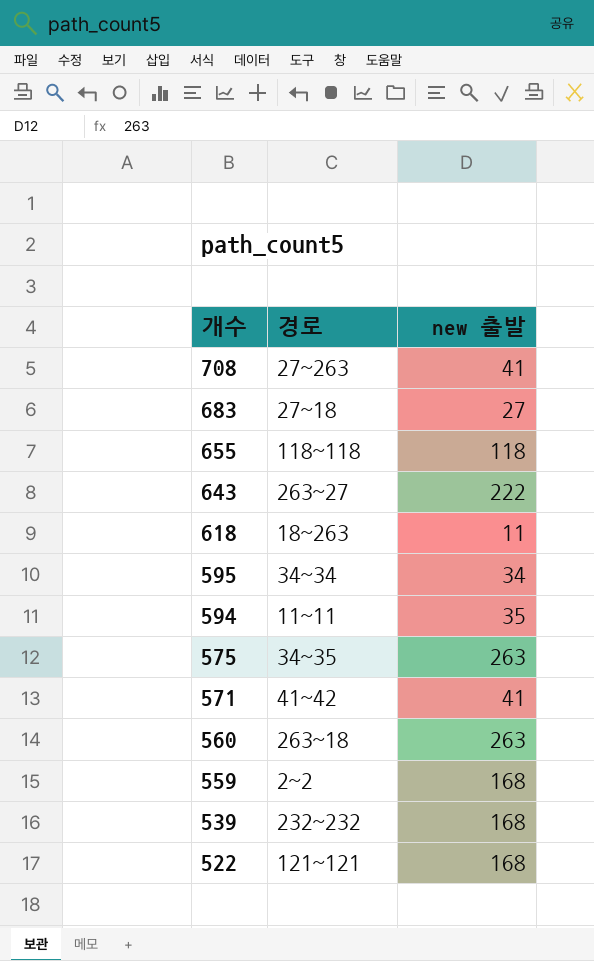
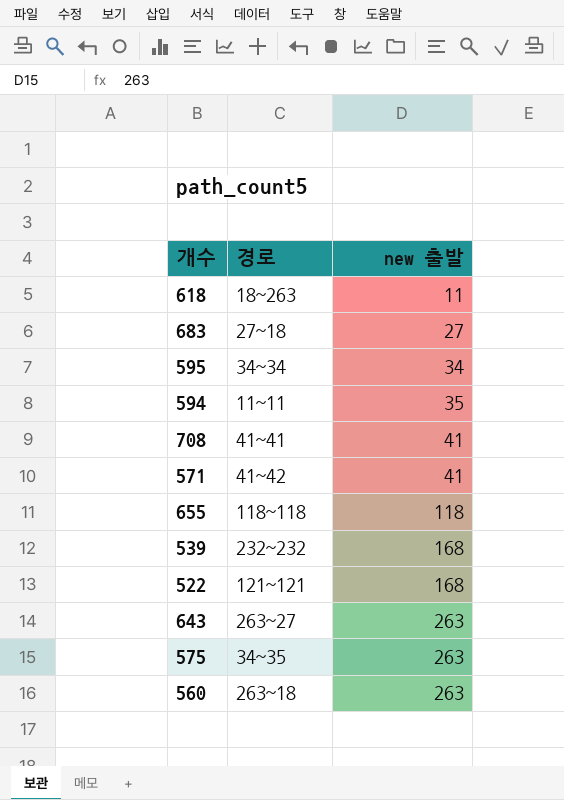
row order: 개수 descending -> new 출발 ascending
row 559: 2~2 | 168 -> none
708 | 경로: 27~263 -> 41~41
643 | new 출발: 222 -> 263

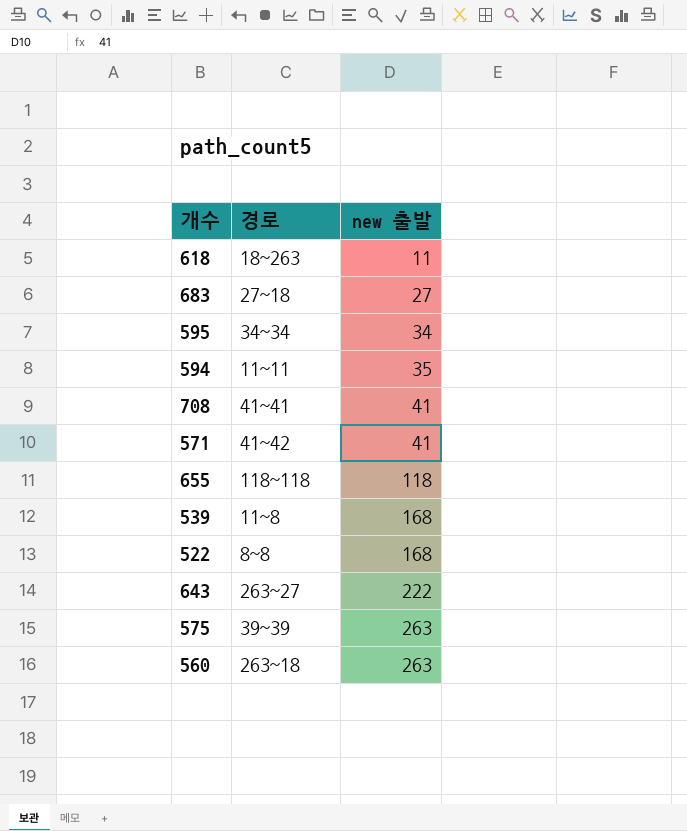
539 | 경로: 232~232 -> 11~8
522 | 경로: 121~121 -> 8~8
643 | new 출발: 263 -> 222
575 | 경로: 34~35 -> 39~39

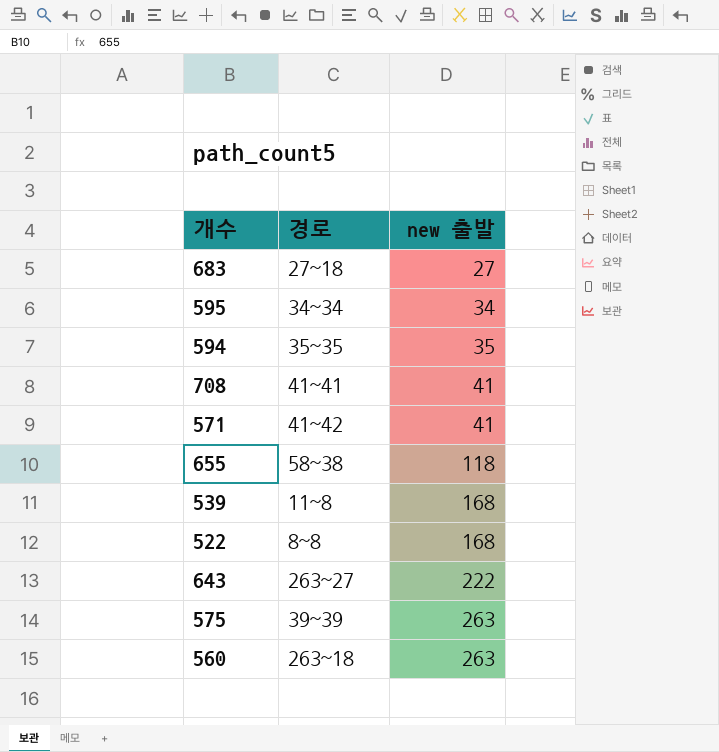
row 618: 18~263 | 11 -> none
594 | 경로: 11~11 -> 35~35
655 | 경로: 118~118 -> 58~38

